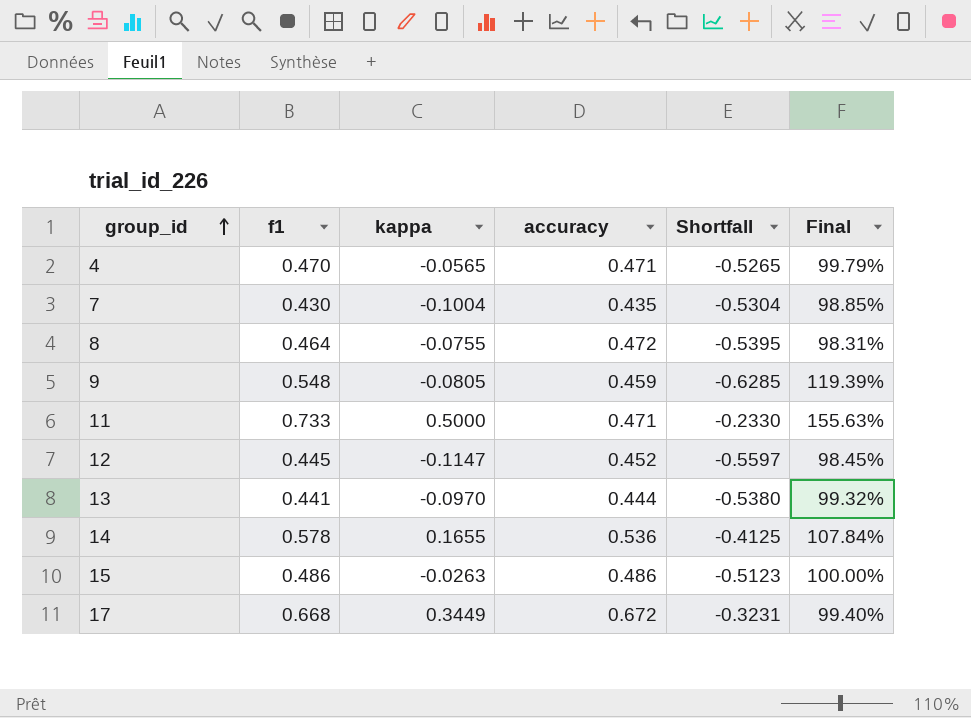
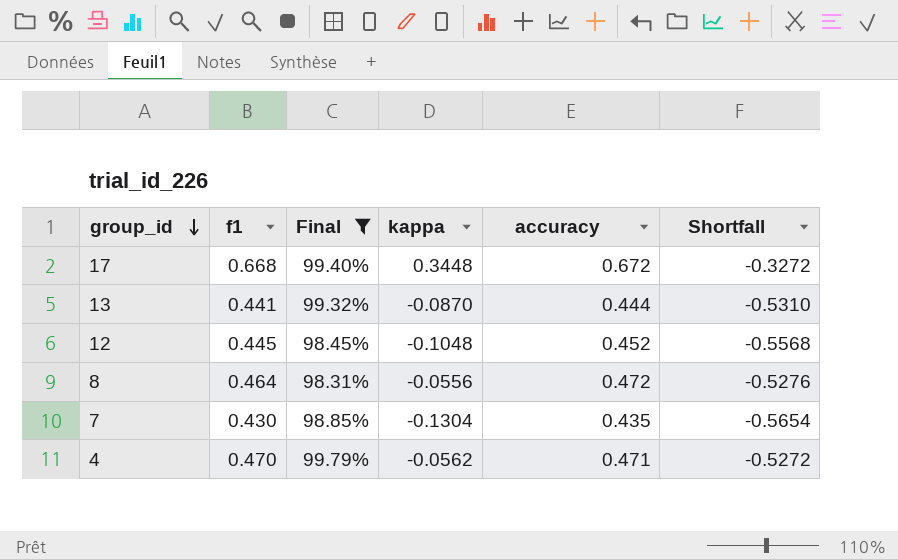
filter: none -> Final <= 99.79%
row order: group_id ascending -> group_id descending
column Final | position: 6 -> 3
column Shortfall | formula: [kappa] - [f1] -> [kappa] - [accuracy]
17 | kappa: 0.3449 -> 0.3448
13 | kappa: -0.0970 -> -0.0870
12 | kappa: -0.1147 -> -0.1048
8 | kappa: -0.0755 -> -0.0556
7 | kappa: -0.1004 -> -0.1304
4 | kappa: -0.0565 -> -0.0562

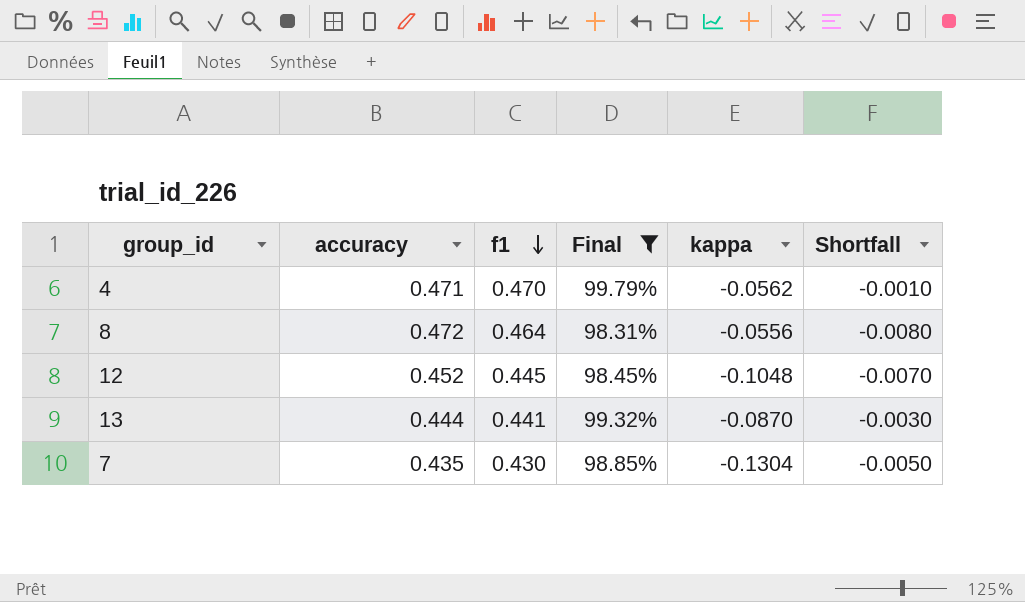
row order: group_id descending -> f1 descending
column accuracy | position: 5 -> 2
column Shortfall | formula: [kappa] - [accuracy] -> [f1] - [accuracy]
row 17: 0.668 | 99.40% | 0.3448 | 0.672 | -0.3272 -> none

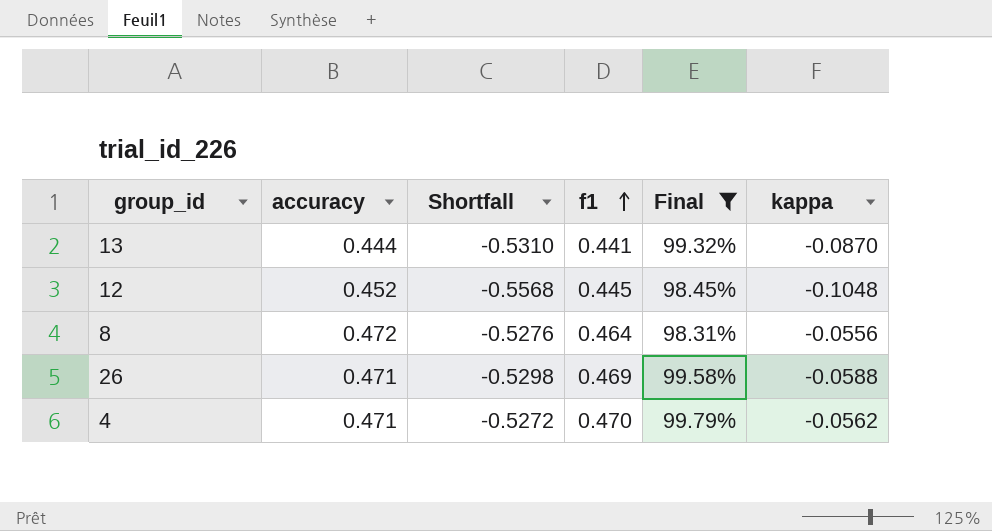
row order: f1 descending -> f1 ascending
column Shortfall | formula: [f1] - [accuracy] -> [kappa] - [accuracy]
column Shortfall | position: 6 -> 3
row 7: 0.435 | 0.430 | 98.85% | -0.1304 | -0.0050 -> none
row 26: none -> 0.471 | -0.5298 | 0.469 | 99.58% | -0.0588

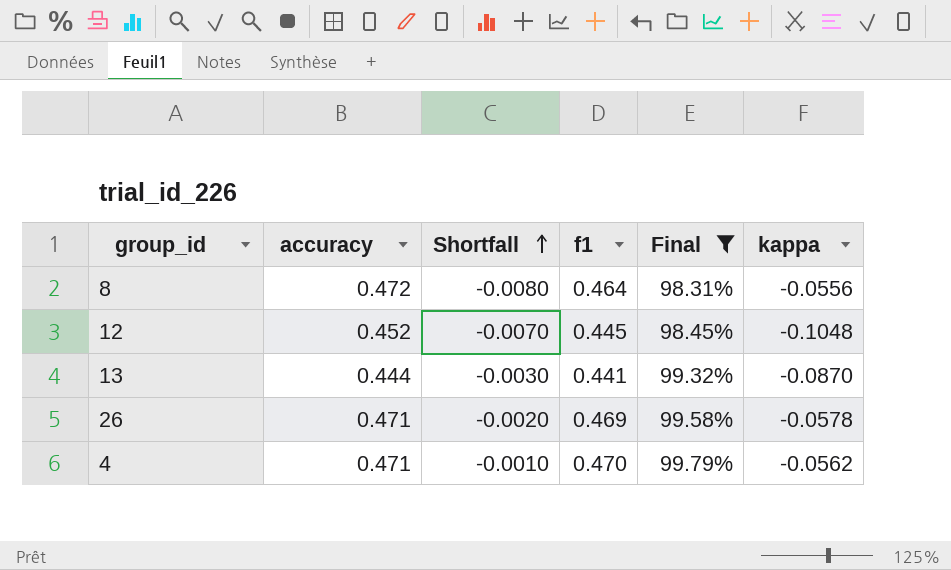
row order: f1 ascending -> Shortfall ascending
column Shortfall | formula: [kappa] - [accuracy] -> [f1] - [accuracy]
26 | kappa: -0.0588 -> -0.0578

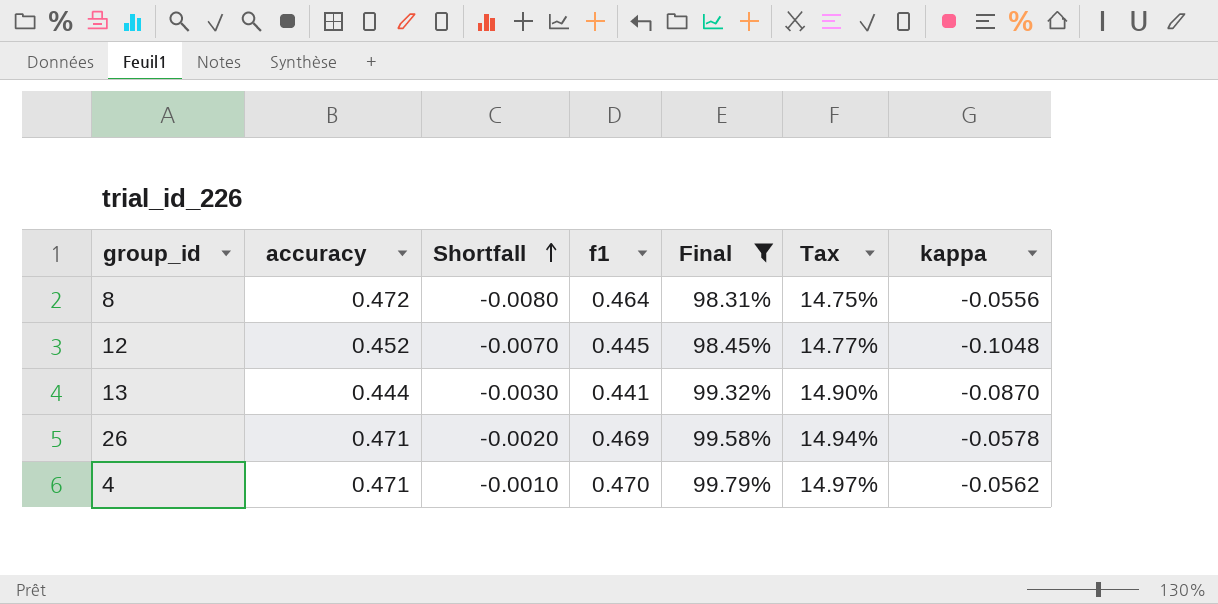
column Tax | formula: none -> [Final] * 0.15

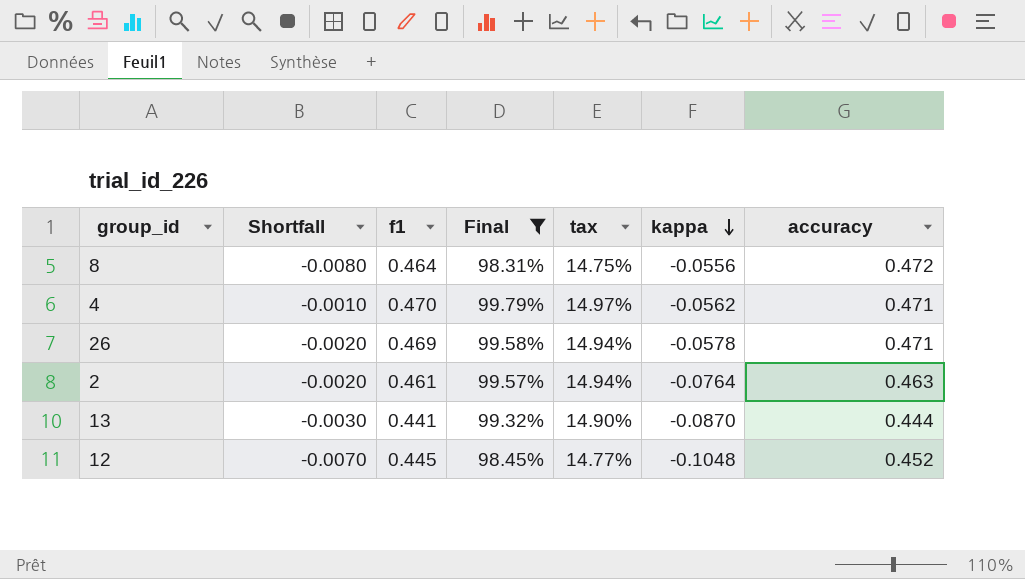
row order: Shortfall ascending -> kappa descending
column name: Tax -> tax
column accuracy | position: 2 -> 7
row 2: none -> -0.0020 | 0.461 | 99.57% | 14.94% | -0.0764 | 0.463

